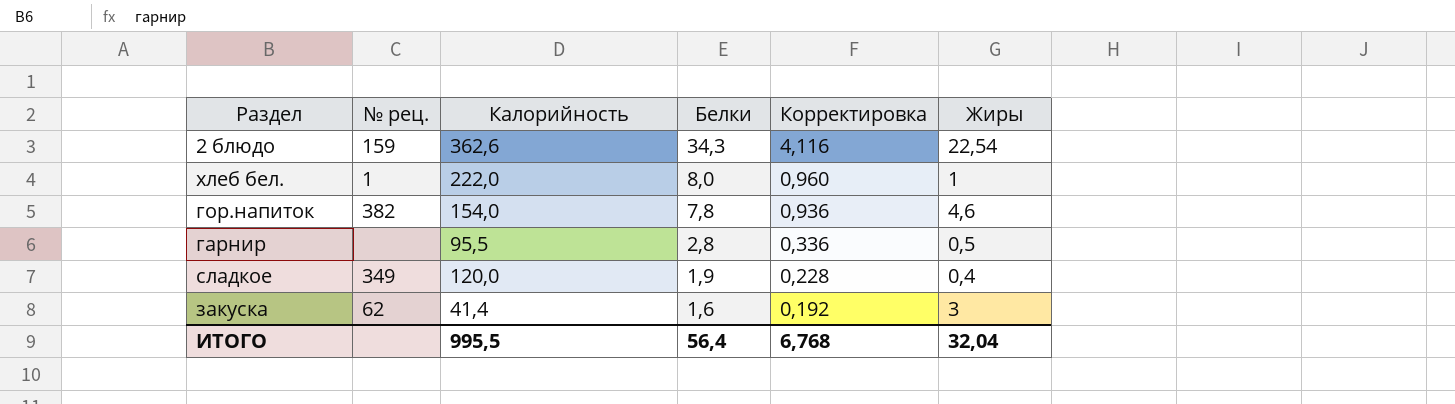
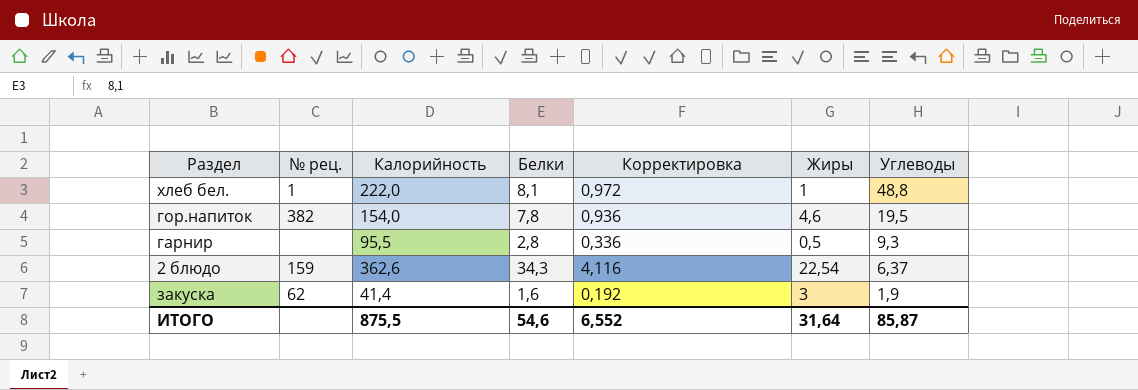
row order: Белки descending -> Углеводы descending
column Углеводы | position: none -> 7
row сладкое: 349 | 120,0 | 1,9 | 0,228 | 0,4 -> none
хлеб бел. | Белки: 8,0 -> 8,1
хлеб бел. | Корректировка: 0,960 -> 0,972
ИТОГО | Калорийность: 995,5 -> 875,5
ИТОГО | Белки: 56,4 -> 54,6
ИТОГО | Корректировка: 6,768 -> 6,552
ИТОГО | Жиры: 32,04 -> 31,64

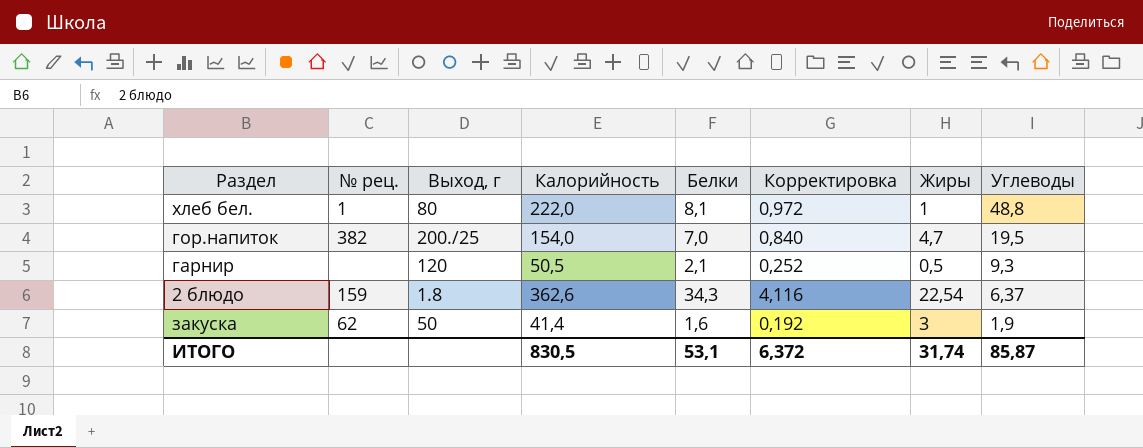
column Выход, г | position: none -> 3
гор.напиток | Белки: 7,8 -> 7,0
гор.напиток | Корректировка: 0,936 -> 0,840
гор.напиток | Жиры: 4,6 -> 4,7
гарнир | Калорийность: 95,5 -> 50,5
гарнир | Белки: 2,8 -> 2,1
гарнир | Корректировка: 0,336 -> 0,252
ИТОГО | Калорийность: 875,5 -> 830,5
ИТОГО | Белки: 54,6 -> 53,1
ИТОГО | Корректировка: 6,552 -> 6,372
ИТОГО | Жиры: 31,64 -> 31,74

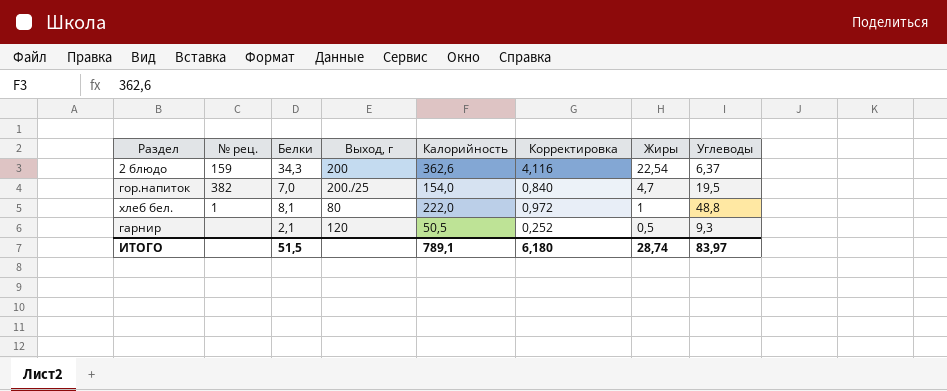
row order: Углеводы descending -> Жиры descending
column Белки | position: 5 -> 3
row закуска: 62 | 50 | 41,4 | 1,6 | 0,192 | 3 | 1,9 -> none
2 блюдо | Выход, г: 1.8 -> 200
ИТОГО | Белки: 53,1 -> 51,5
ИТОГО | Калорийность: 830,5 -> 789,1
ИТОГО | Корректировка: 6,372 -> 6,180
ИТОГО | Жиры: 31,74 -> 28,74
ИТОГО | Углеводы: 85,87 -> 83,97

